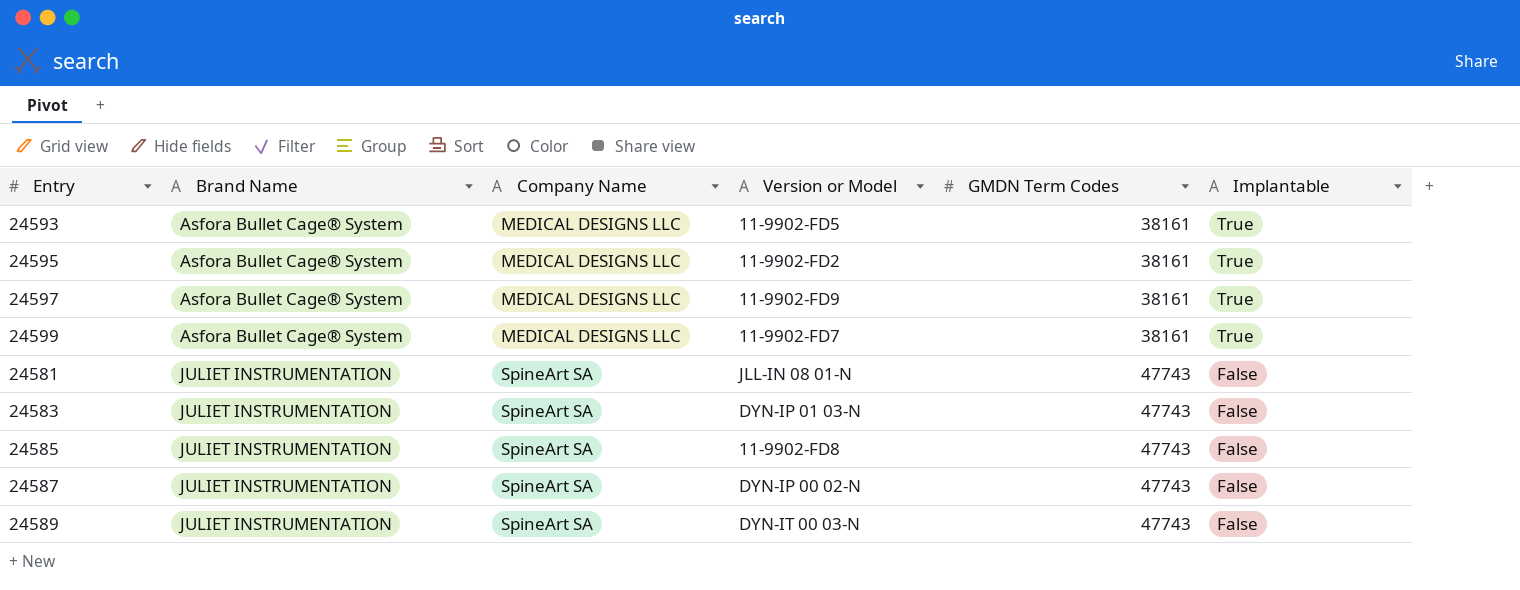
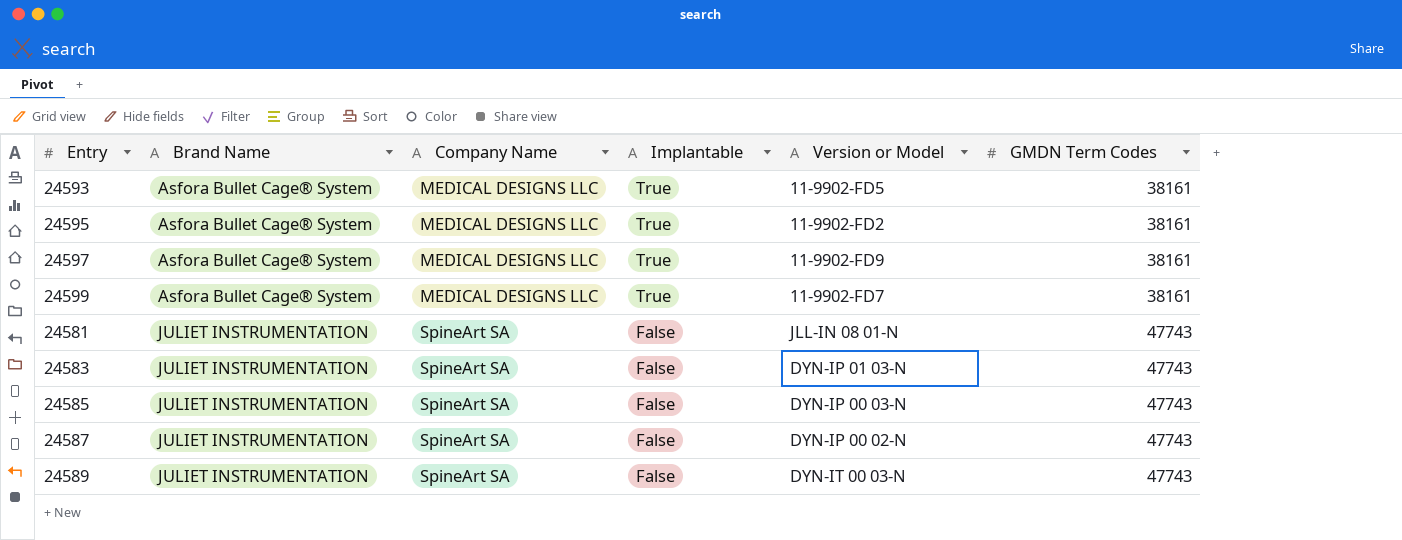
column Implantable | position: 6 -> 4
24585 | Version or Model: 11-9902-FD8 -> DYN-IP 00 03-N

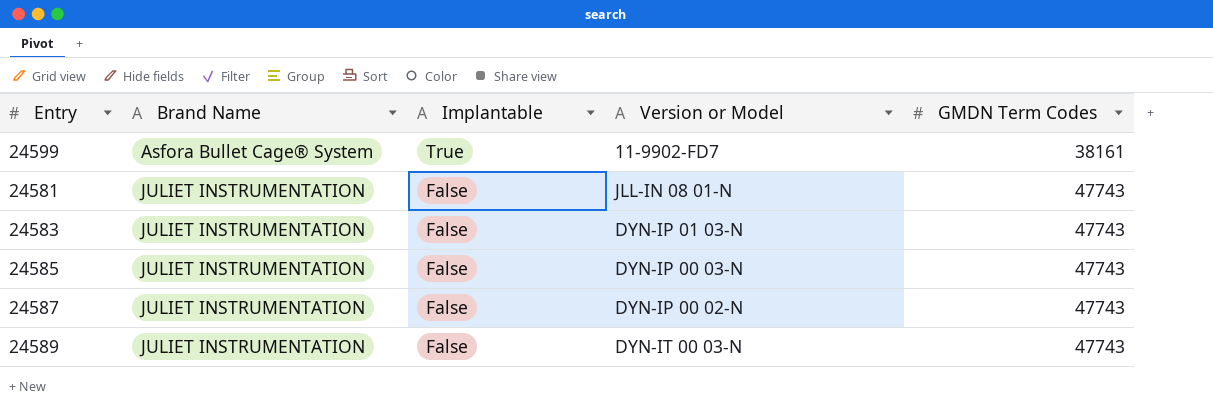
column Company Name | position: 3 -> none
row 24593: Asfora Bullet Cage® System | MEDICAL DESIGNS LLC | True | 11-9902-FD5 | 38161 -> none
row 24595: Asfora Bullet Cage® System | MEDICAL DESIGNS LLC | True | 11-9902-FD2 | 38161 -> none
row 24597: Asfora Bullet Cage® System | MEDICAL DESIGNS LLC | True | 11-9902-FD9 | 38161 -> none

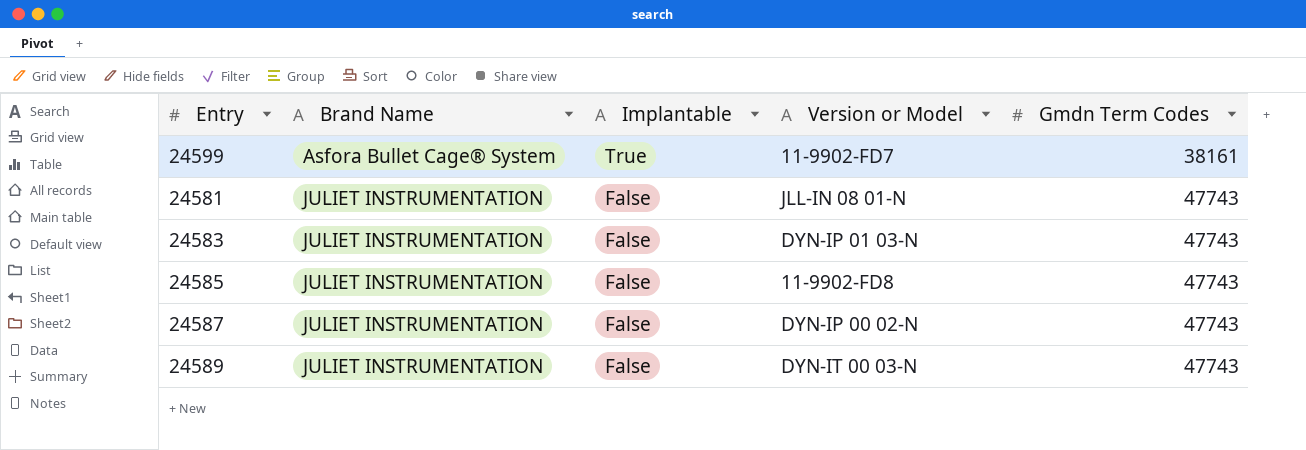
column name: GMDN Term Codes -> Gmdn Term Codes
24585 | Version or Model: DYN-IP 00 03-N -> 11-9902-FD8

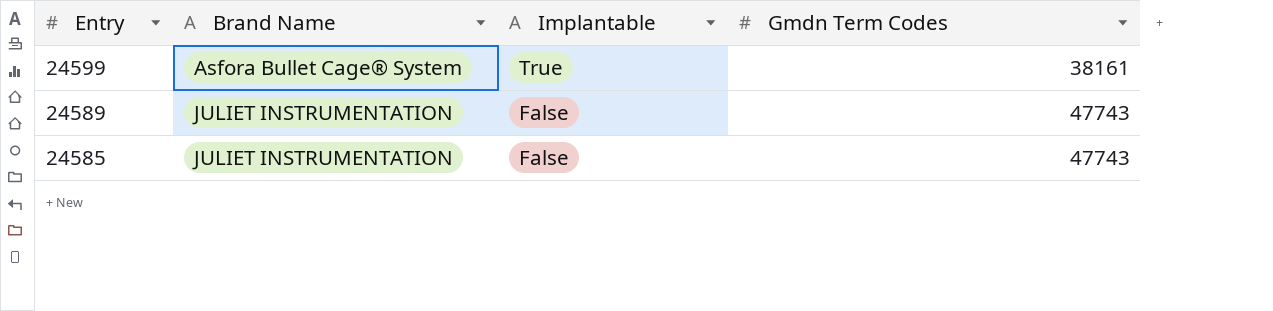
row order: Brand Name ascending -> Entry descending
column Version or Model | position: 4 -> none
row 24581: JULIET INSTRUMENTATION | False | JLL-IN 08 01-N | 47743 -> none
row 24583: JULIET INSTRUMENTATION | False | DYN-IP 01 03-N | 47743 -> none
row 24587: JULIET INSTRUMENTATION | False | DYN-IP 00 02-N | 47743 -> none

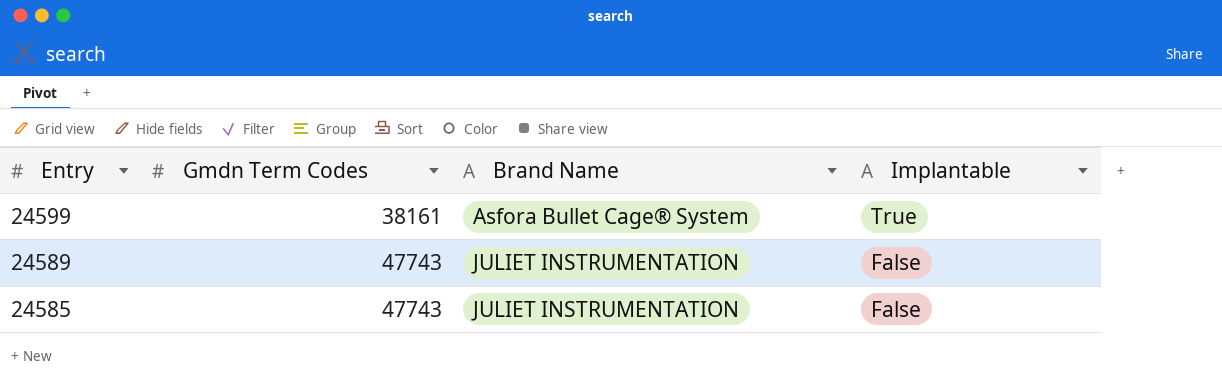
column Gmdn Term Codes | position: 4 -> 2

